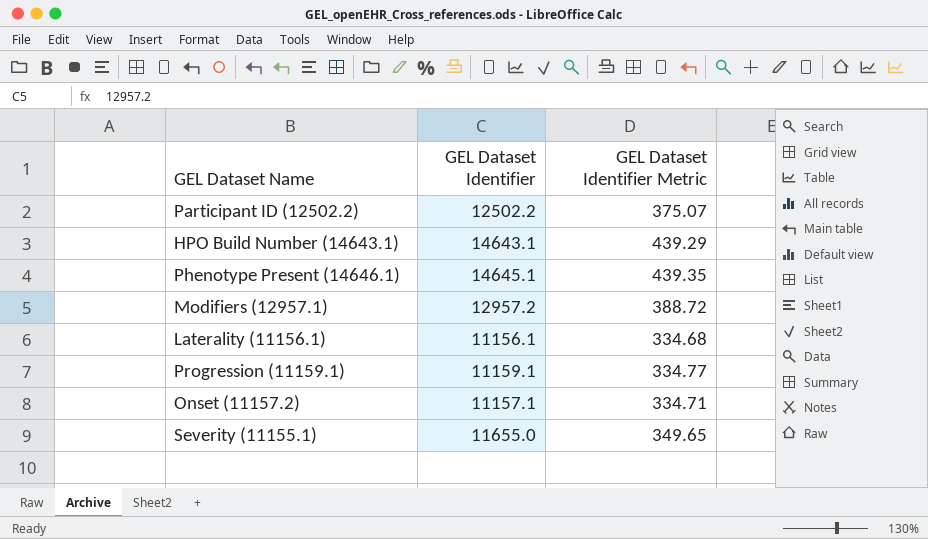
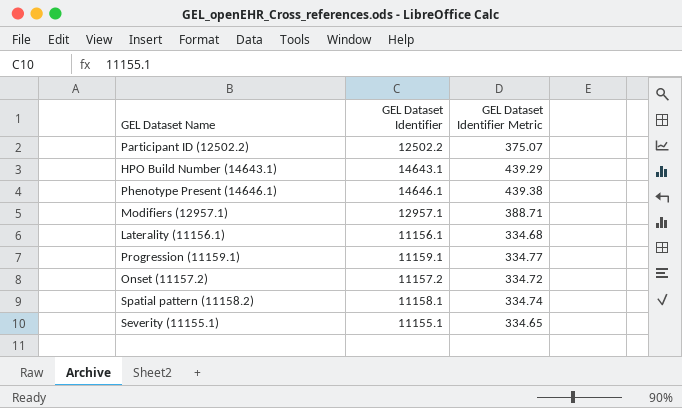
Phenotype Present (14646.1) | GEL Dataset Identifier: 14645.1 -> 14646.1
Phenotype Present (14646.1) | GEL Dataset Identifier Metric: 439.35 -> 439.38
Modifiers (12957.1) | GEL Dataset Identifier: 12957.2 -> 12957.1
Modifiers (12957.1) | GEL Dataset Identifier Metric: 388.72 -> 388.71
Onset (11157.2) | GEL Dataset Identifier: 11157.1 -> 11157.2
Onset (11157.2) | GEL Dataset Identifier Metric: 334.71 -> 334.72
row Spatial pattern (11158.2): none -> 11158.1 | 334.74
Severity (11155.1) | GEL Dataset Identifier: 11655.0 -> 11155.1
Severity (11155.1) | GEL Dataset Identifier Metric: 349.65 -> 334.65

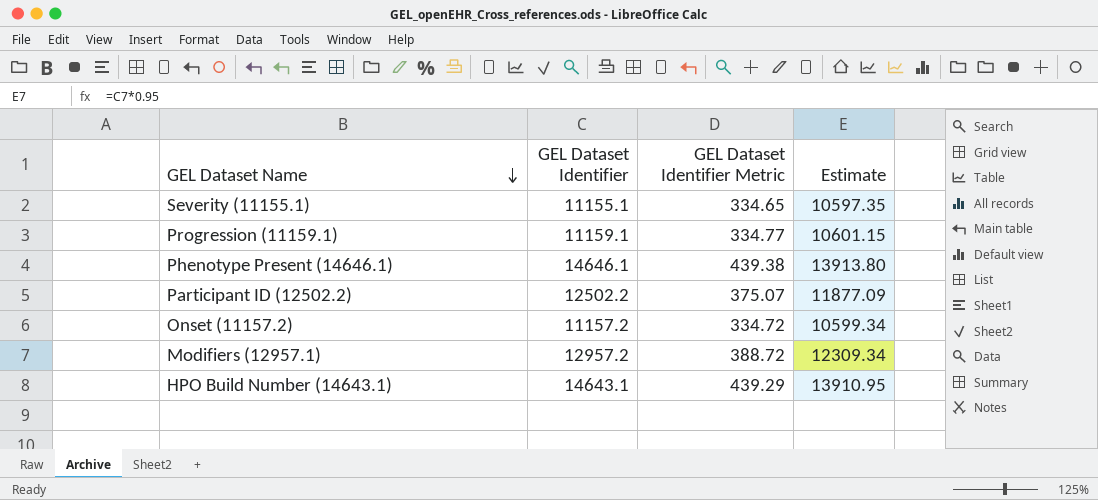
row order: none -> GEL Dataset Name descending
column Estimate | formula: none -> [GEL Dataset Identifier] * 0.95
row Laterality (11156.1): 11156.1 | 334.68 -> none
row Spatial pattern (11158.2): 11158.1 | 334.74 -> none
Modifiers (12957.1) | GEL Dataset Identifier: 12957.1 -> 12957.2
Modifiers (12957.1) | GEL Dataset Identifier Metric: 388.71 -> 388.72

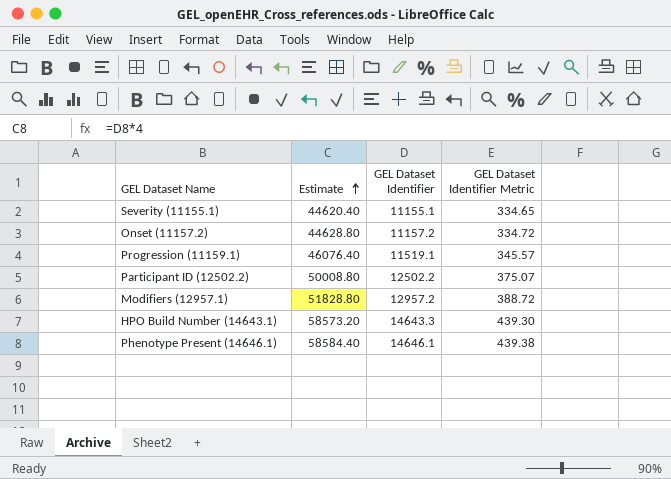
row order: GEL Dataset Name descending -> Estimate ascending
column Estimate | formula: [GEL Dataset Identifier] * 0.95 -> [GEL Dataset Identifier] * 4
column Estimate | position: 4 -> 2
Progression (11159.1) | GEL Dataset Identifier: 11159.1 -> 11519.1
Progression (11159.1) | GEL Dataset Identifier Metric: 334.77 -> 345.57
HPO Build Number (14643.1) | GEL Dataset Identifier: 14643.1 -> 14643.3
HPO Build Number (14643.1) | GEL Dataset Identifier Metric: 439.29 -> 439.30

